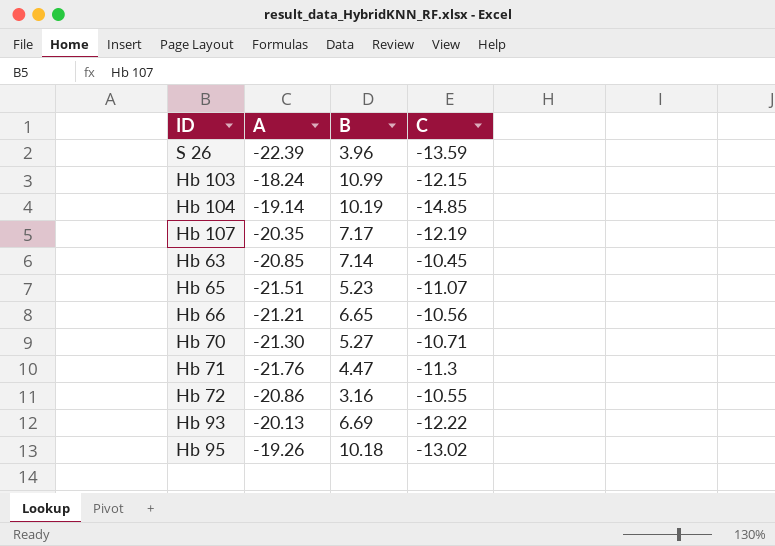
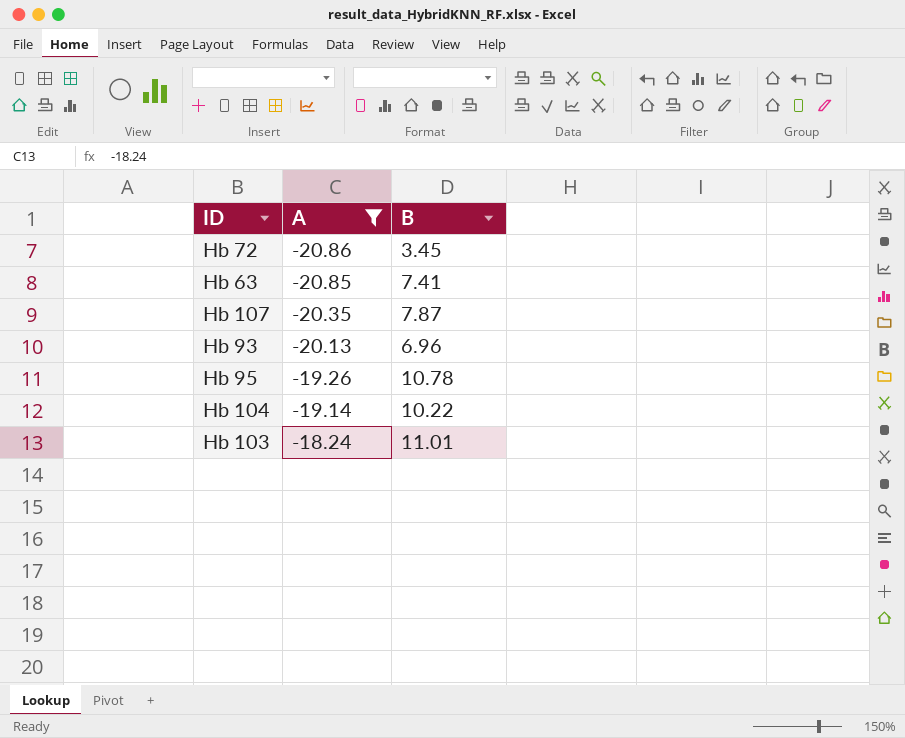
filter: none -> A >= -20.86
row order: none -> A ascending
column C | position: 4 -> none
Hb 72 | B: 3.16 -> 3.45
Hb 63 | B: 7.14 -> 7.41
Hb 107 | B: 7.17 -> 7.87
Hb 93 | B: 6.69 -> 6.96
Hb 95 | B: 10.18 -> 10.78
Hb 104 | B: 10.19 -> 10.22
Hb 103 | B: 10.99 -> 11.01

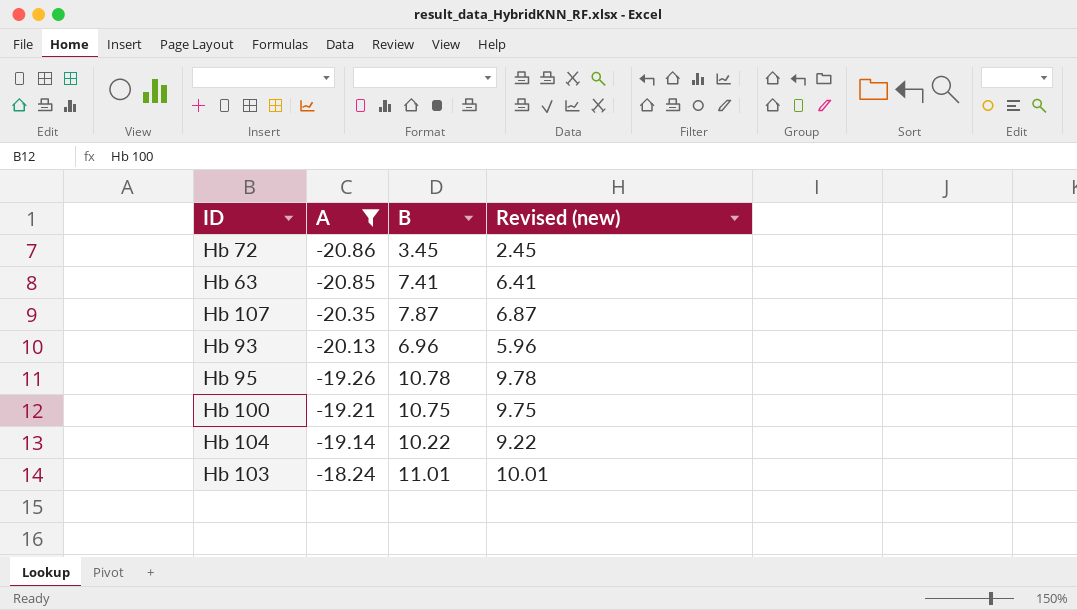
column Revised (new) | formula: none -> [B] - 1
row Hb 100: none -> -19.21 | 10.75 | 9.75

